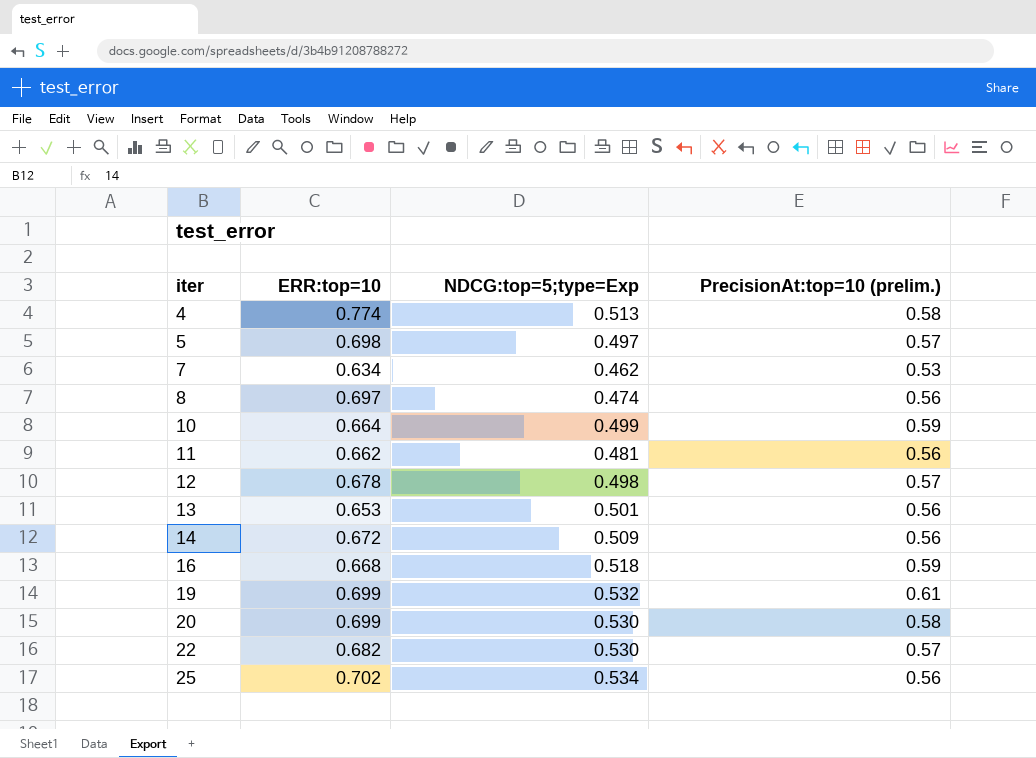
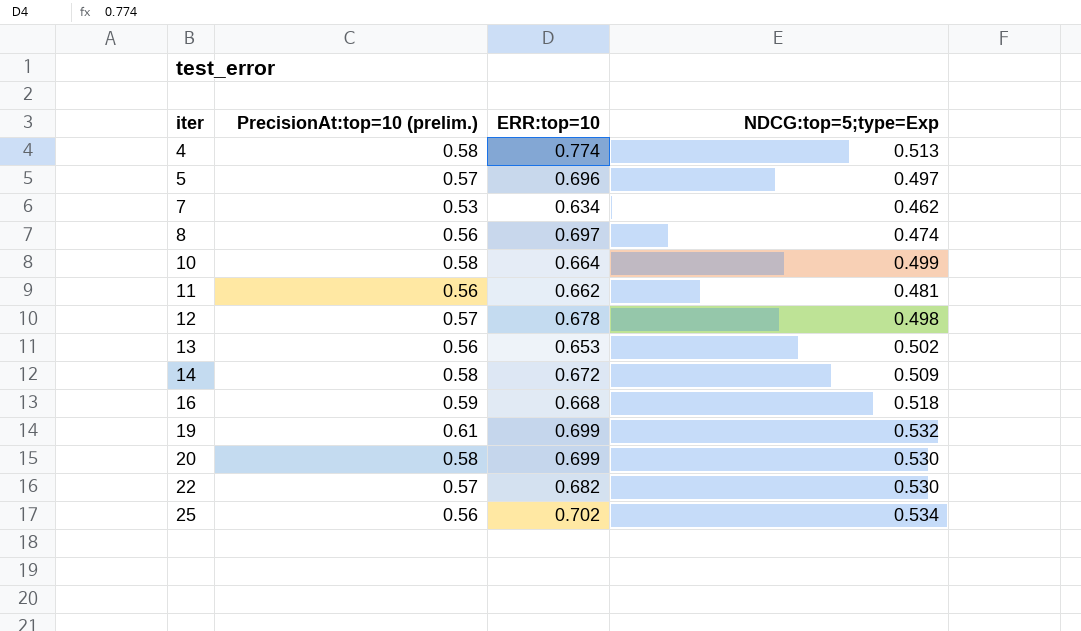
column PrecisionAt:top=10 (prelim.) | position: 4 -> 2
5 | ERR:top=10: 0.698 -> 0.696
10 | PrecisionAt:top=10 (prelim.): 0.59 -> 0.58
13 | NDCG:top=5;type=Exp: 0.501 -> 0.502
14 | PrecisionAt:top=10 (prelim.): 0.56 -> 0.58

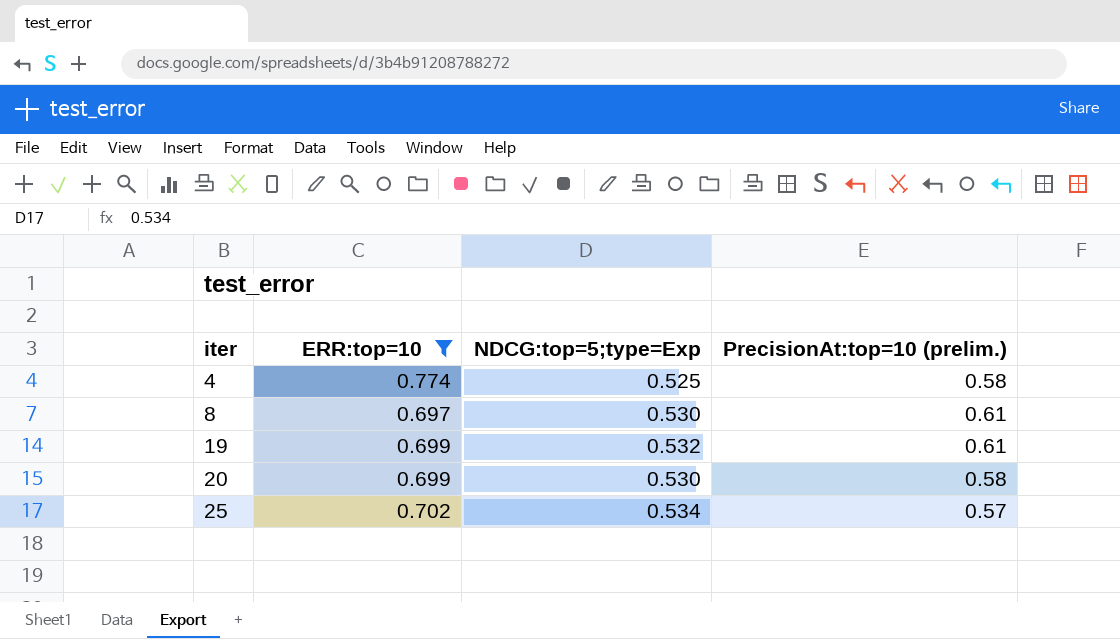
filter: none -> ERR:top=10 >= 0.697
column PrecisionAt:top=10 (prelim.) | position: 2 -> 4
4 | NDCG:top=5;type=Exp: 0.513 -> 0.525
8 | NDCG:top=5;type=Exp: 0.474 -> 0.530
8 | PrecisionAt:top=10 (prelim.): 0.56 -> 0.61
25 | PrecisionAt:top=10 (prelim.): 0.56 -> 0.57

